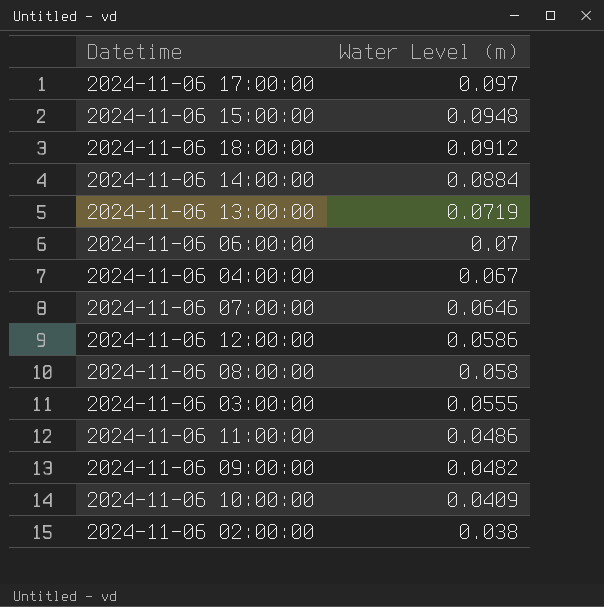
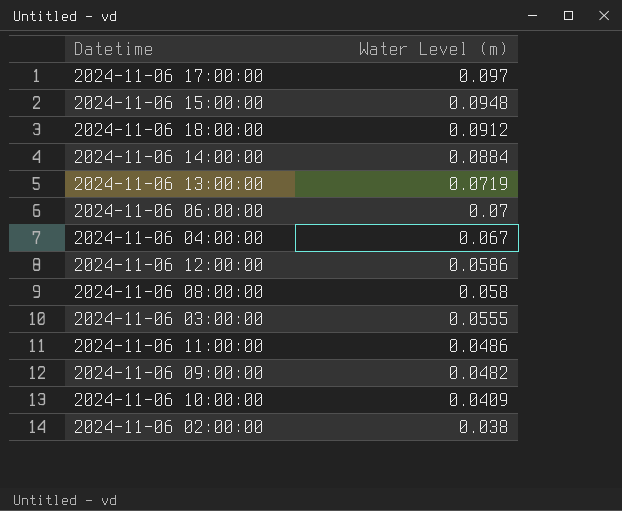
row 2024-11-06 07:00:00: 0.0646 -> none

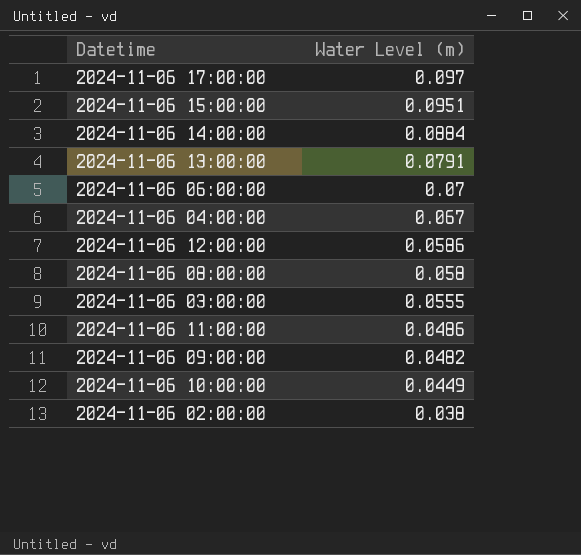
row 2024-11-06 18:00:00: 0.0912 -> none
2024-11-06 15:00:00 | Water Level (m): 0.0948 -> 0.0951
2024-11-06 13:00:00 | Water Level (m): 0.0719 -> 0.0791
2024-11-06 10:00:00 | Water Level (m): 0.0409 -> 0.0449

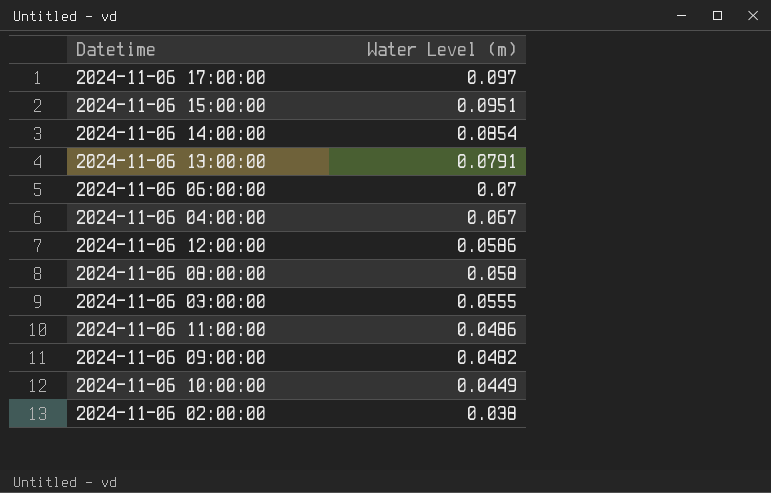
2024-11-06 14:00:00 | Water Level (m): 0.0884 -> 0.0854

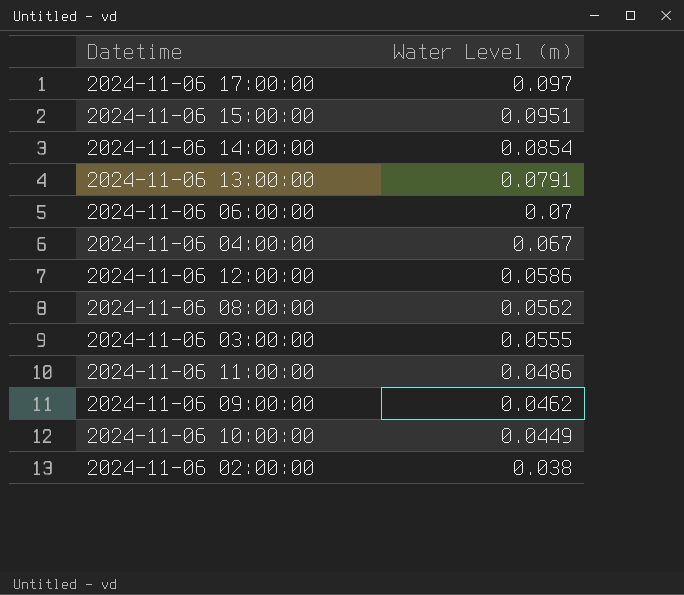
2024-11-06 08:00:00 | Water Level (m): 0.058 -> 0.0562
2024-11-06 09:00:00 | Water Level (m): 0.0482 -> 0.0462

